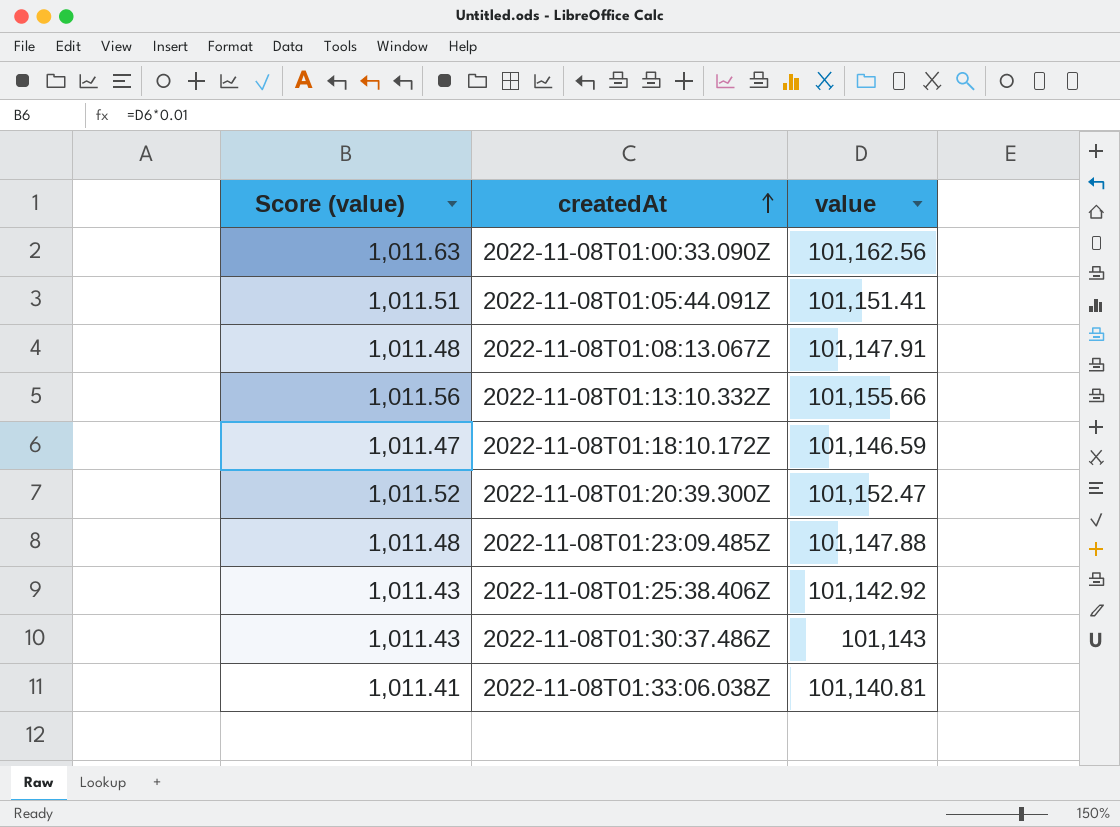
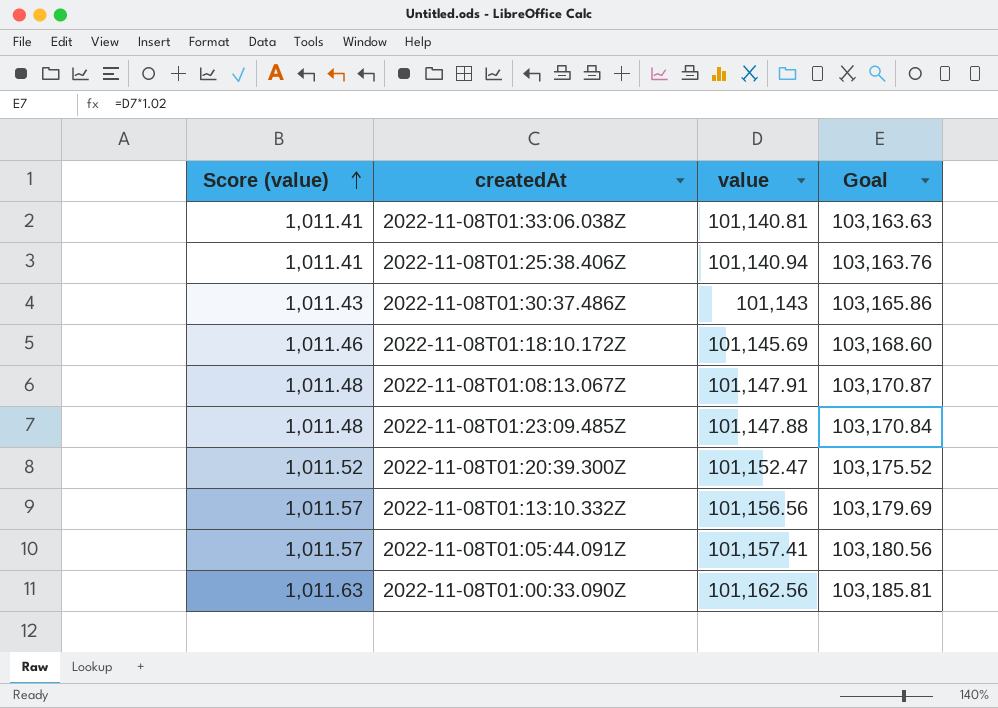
row order: createdAt ascending -> Score (value) ascending
column Goal | formula: none -> [value] * 1.02
2022-11-08T01:25:38.406Z | Score (value): 1,011.43 -> 1,011.41
2022-11-08T01:25:38.406Z | value: 101,142.92 -> 101,140.94
2022-11-08T01:18:10.172Z | Score (value): 1,011.47 -> 1,011.46
2022-11-08T01:18:10.172Z | value: 101,146.59 -> 101,145.69
2022-11-08T01:13:10.332Z | Score (value): 1,011.56 -> 1,011.57
2022-11-08T01:13:10.332Z | value: 101,155.66 -> 101,156.56
2022-11-08T01:05:44.091Z | Score (value): 1,011.51 -> 1,011.57
2022-11-08T01:05:44.091Z | value: 101,151.41 -> 101,157.41

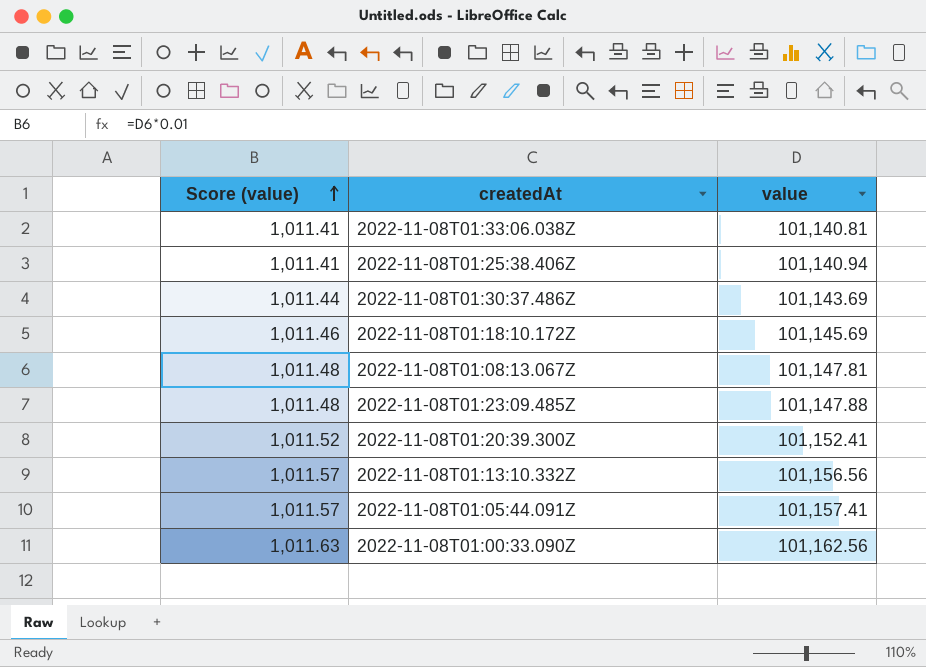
column Goal | formula: [value] * 1.02 -> none
2022-11-08T01:30:37.486Z | Score (value): 1,011.43 -> 1,011.44
2022-11-08T01:30:37.486Z | value: 101,143 -> 101,143.69
2022-11-08T01:08:13.067Z | value: 101,147.91 -> 101,147.81
2022-11-08T01:20:39.300Z | value: 101,152.47 -> 101,152.41

